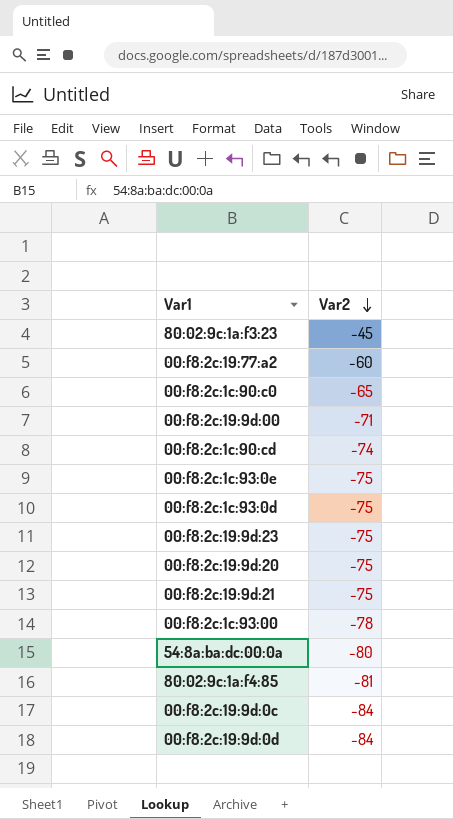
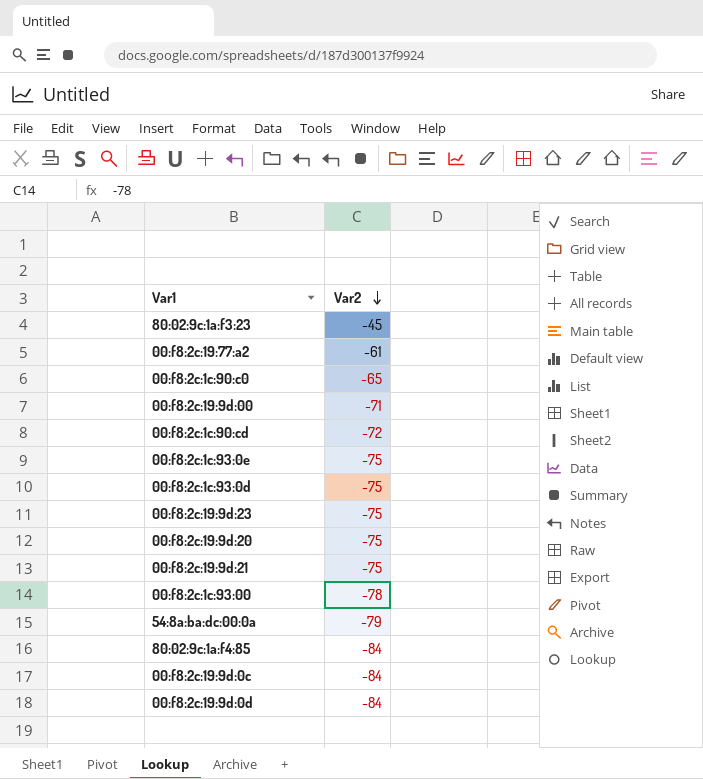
00:f8:2c:19:77:a2 | Var2: -60 -> -61
00:f8:2c:1c:90:cd | Var2: -74 -> -72
54:8a:ba:dc:00:0a | Var2: -80 -> -79
80:02:9c:1a:f4:85 | Var2: -81 -> -84

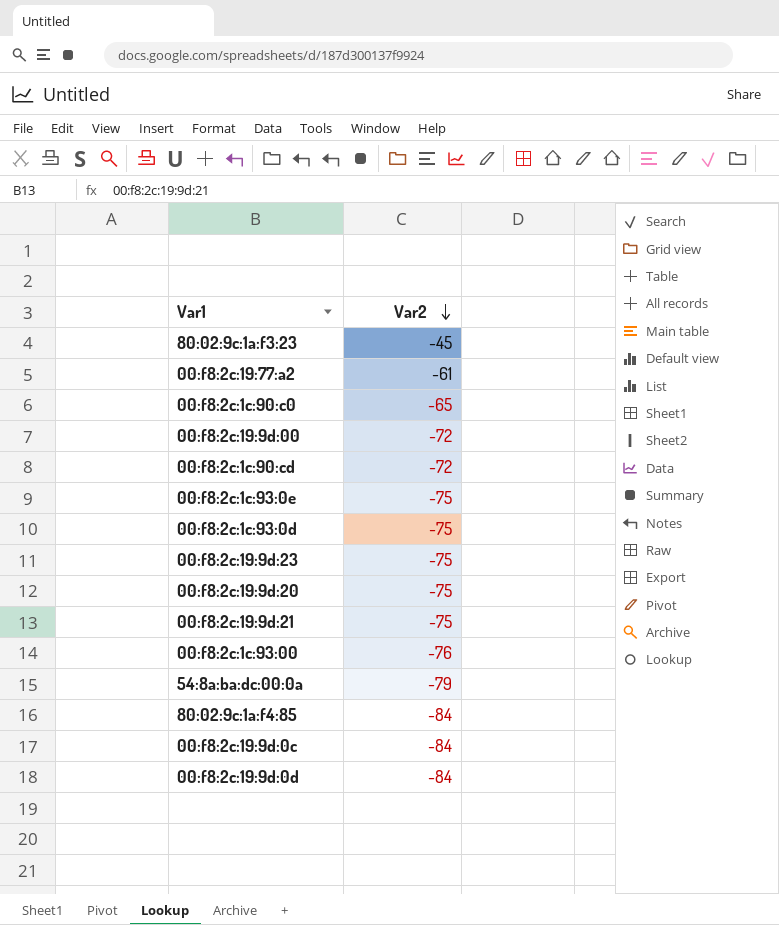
00:f8:2c:19:9d:00 | Var2: -71 -> -72
00:f8:2c:1c:93:00 | Var2: -78 -> -76

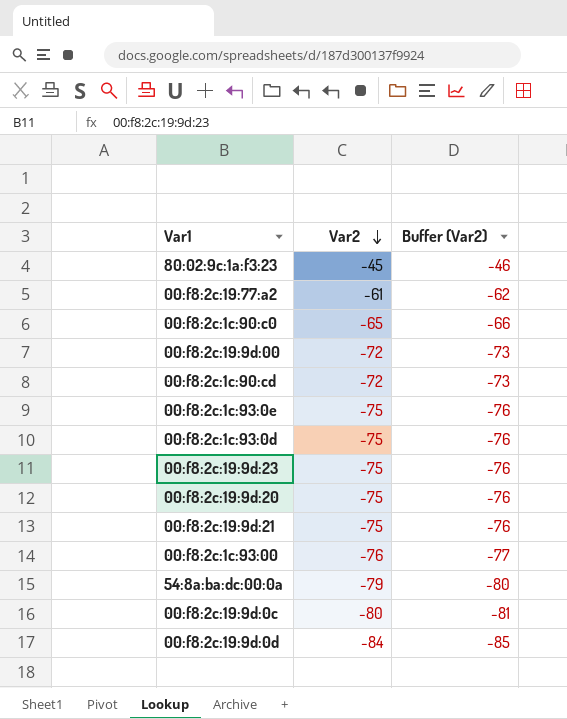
column Buffer (Var2) | formula: none -> [Var2] - 1
row 80:02:9c:1a:f4:85: -84 -> none
00:f8:2c:19:9d:0c | Var2: -84 -> -80

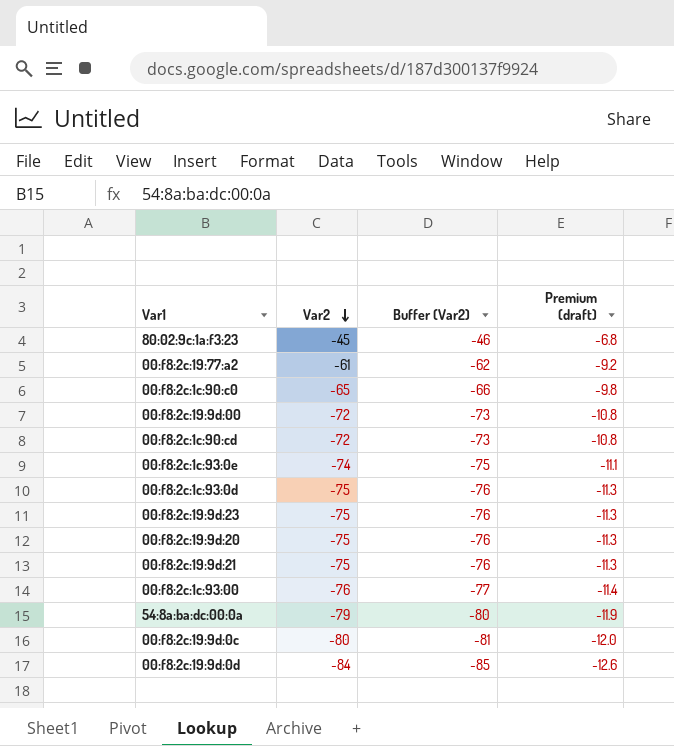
column Premium (draft) | formula: none -> [Var2] * 0.15
00:f8:2c:1c:93:0e | Var2: -75 -> -74
00:f8:2c:1c:93:0e | Buffer (Var2): -76 -> -75

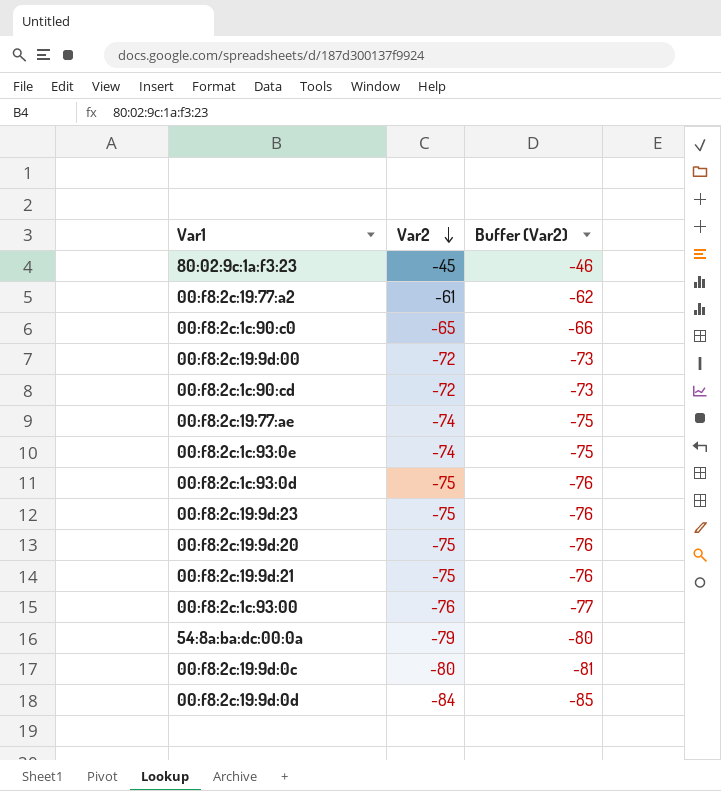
column Premium (draft) | formula: [Var2] * 0.15 -> none
row 00:f8:2c:19:77:ae: none -> -74 | -75

